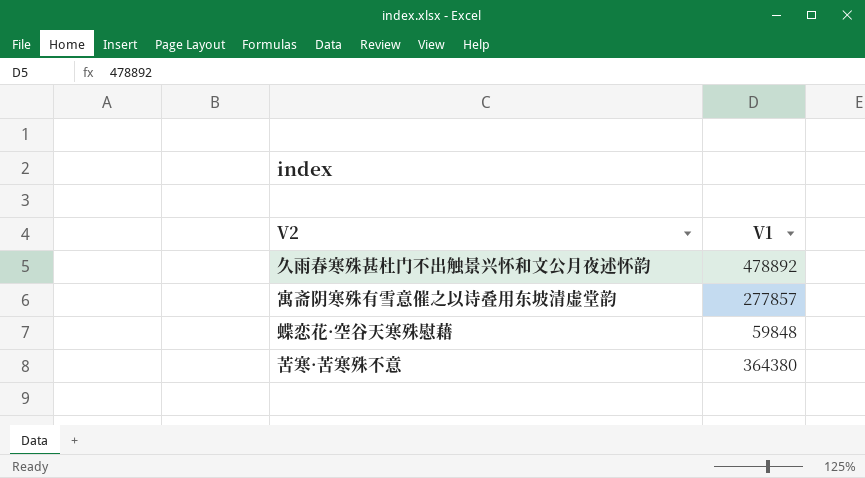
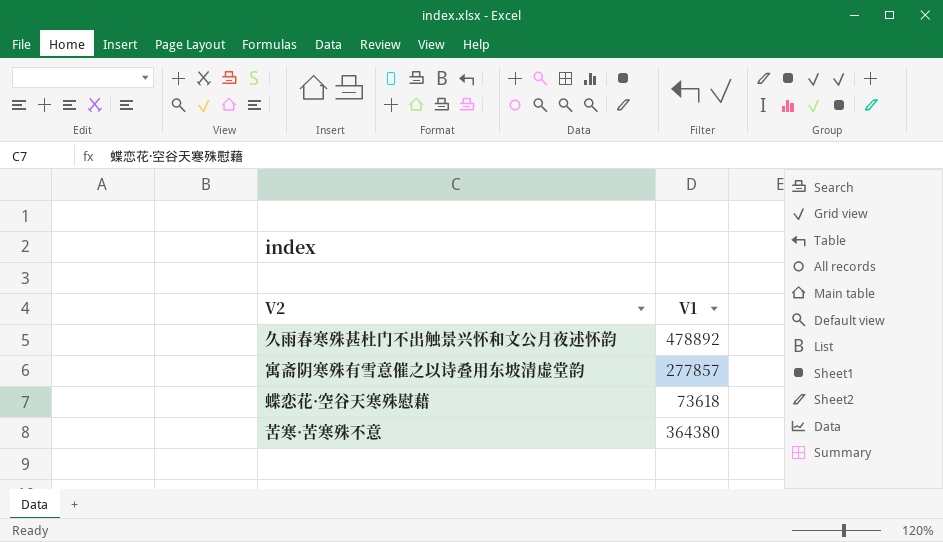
蝶恋花·空谷天寒殊慰藉 | V1: 59848 -> 73618

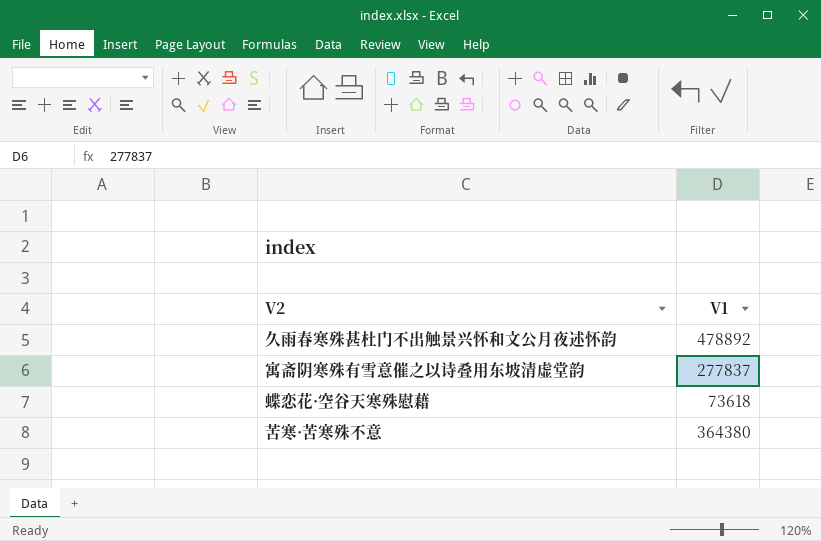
寓斋阴寒殊有雪意催之以诗叠用东坡清虚堂韵 | V1: 277857 -> 277837

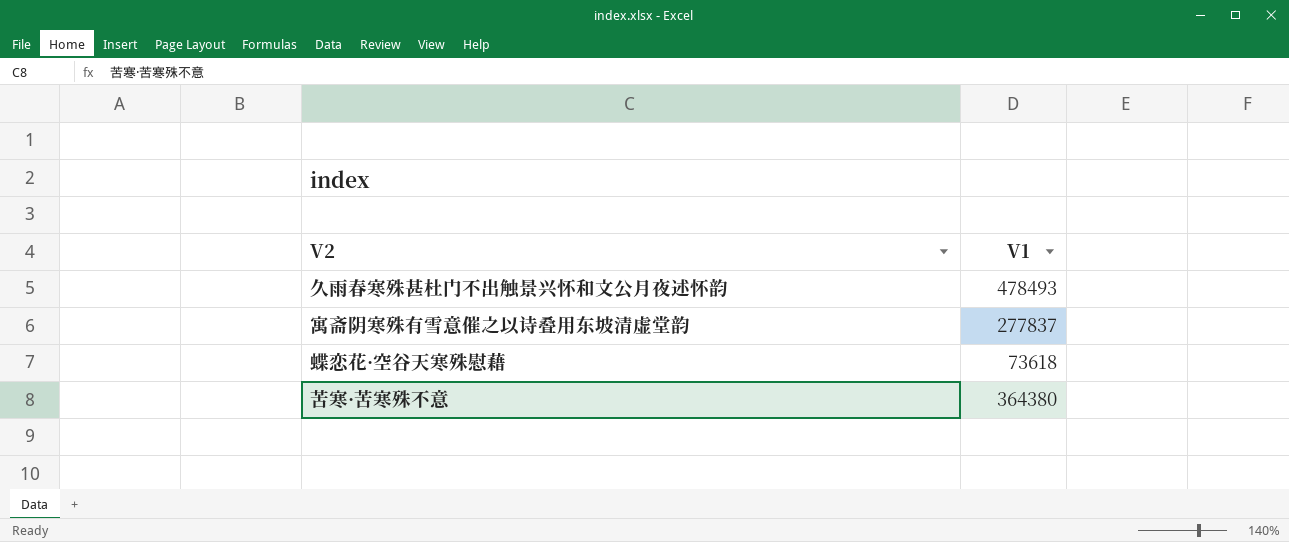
久雨春寒殊甚杜门不出触景兴怀和文公月夜述怀韵 | V1: 478892 -> 478493

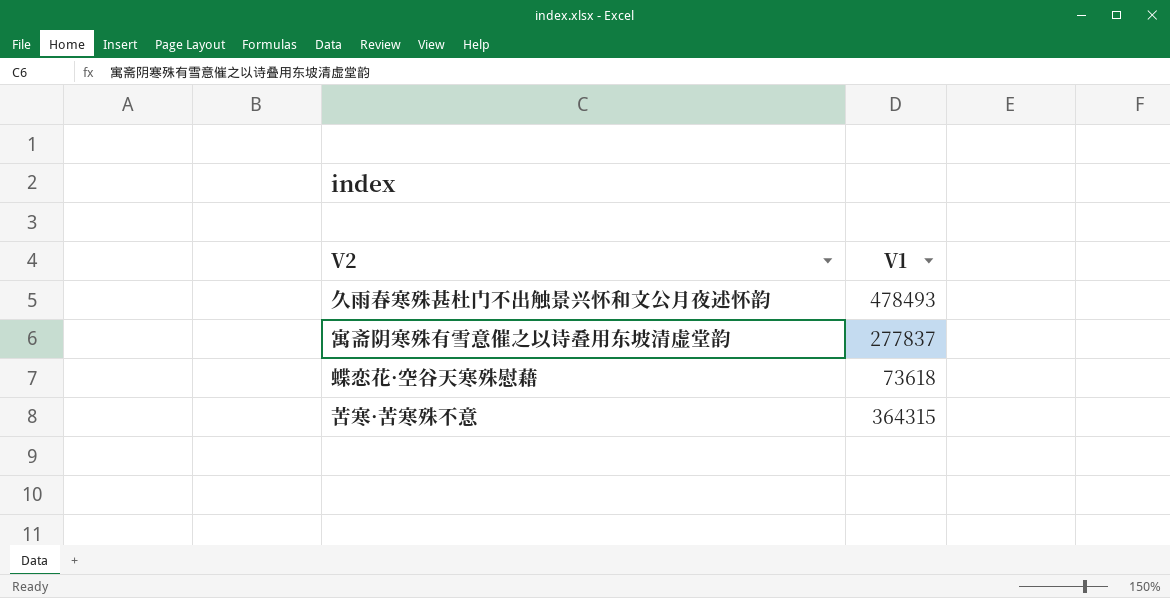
苦寒·苦寒殊不意 | V1: 364380 -> 364315

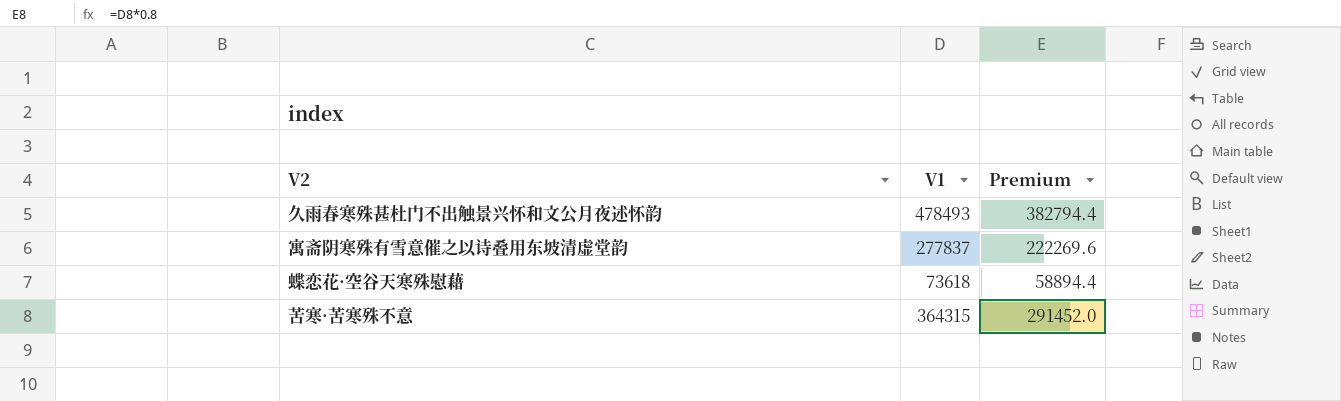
column Premium | formula: none -> [V1] * 0.8

